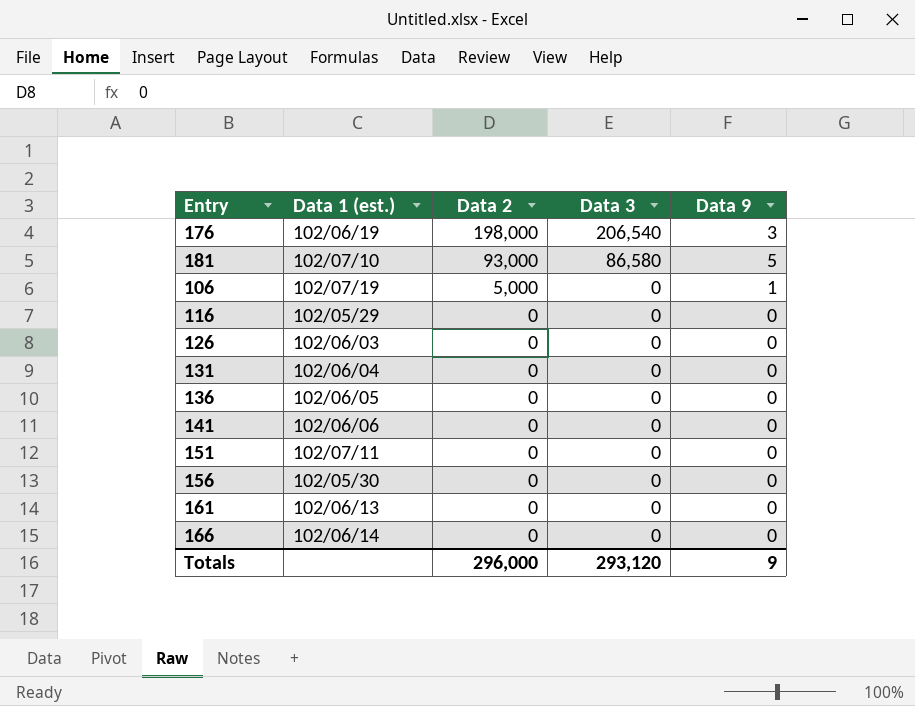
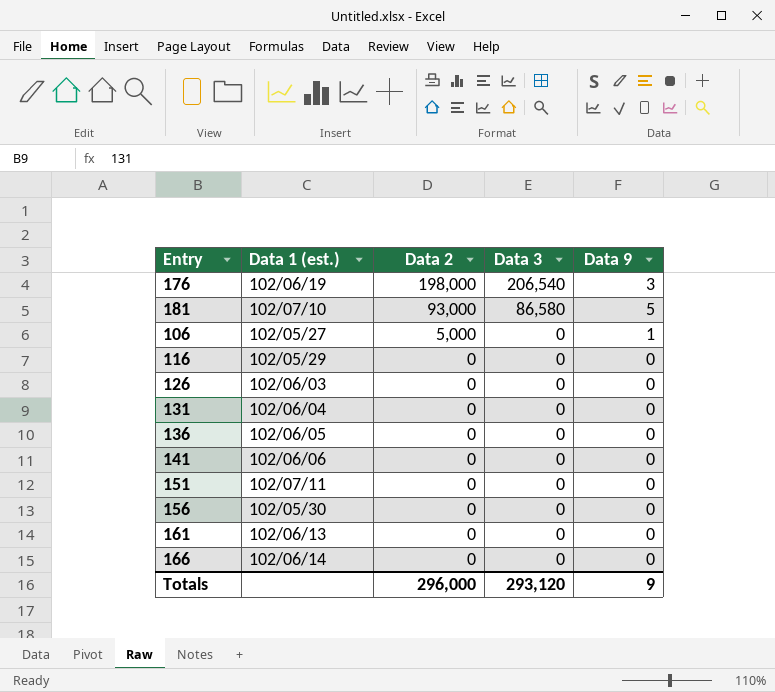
106 | Data 1 (est.): 102/07/19 -> 102/05/27

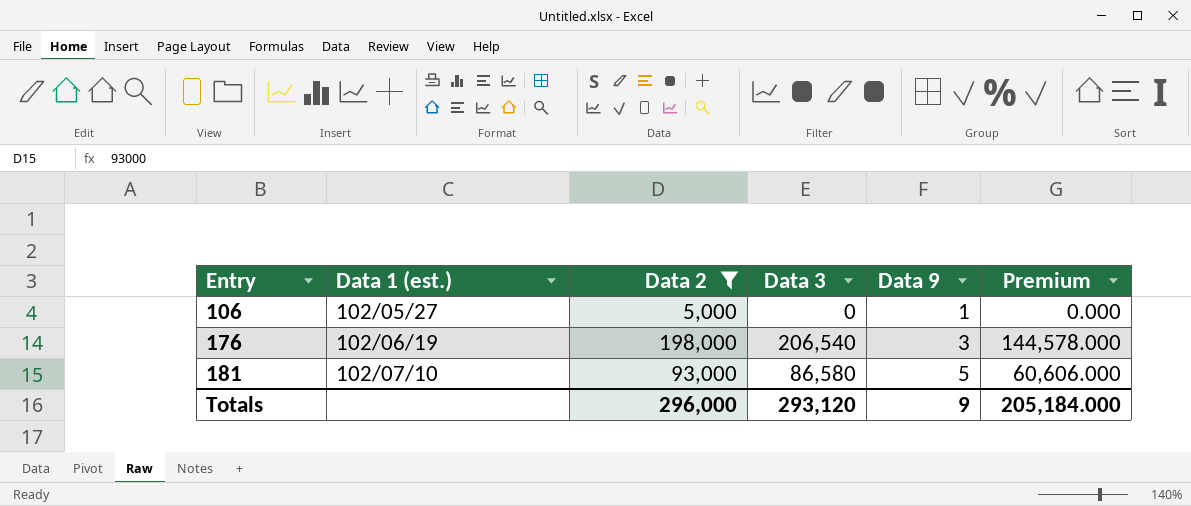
filter: none -> Data 2 != 0
row order: Data 2 descending -> Entry ascending
column Premium | formula: none -> [Data 3] * 0.7

